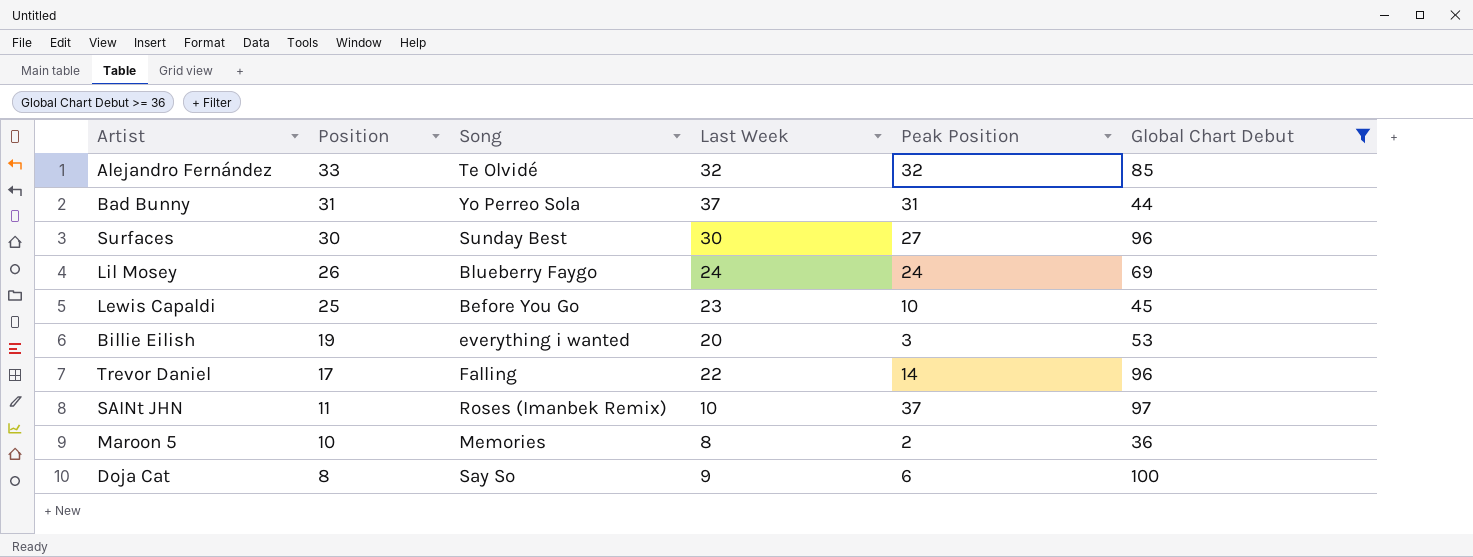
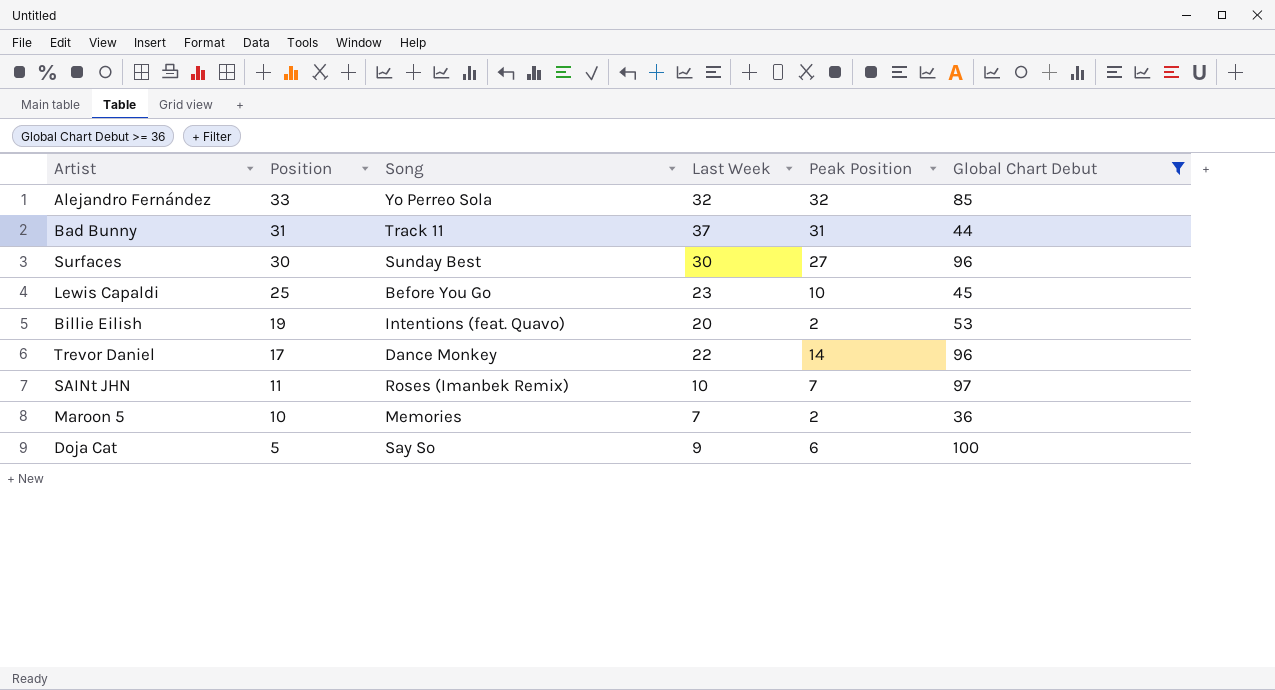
row Lil Mosey: 26 | Blueberry Faygo | 24 | 24 | 69 -> none
Alejandro Fernández | Song: Te Olvidé -> Yo Perreo Sola
Bad Bunny | Song: Yo Perreo Sola -> Track 11
Billie Eilish | Song: everything i wanted -> Intentions (feat. Quavo)
Billie Eilish | Peak Position: 3 -> 2
Trevor Daniel | Song: Falling -> Dance Monkey
SAINt JHN | Peak Position: 37 -> 7
Maroon 5 | Last Week: 8 -> 7
Doja Cat | Position: 8 -> 5

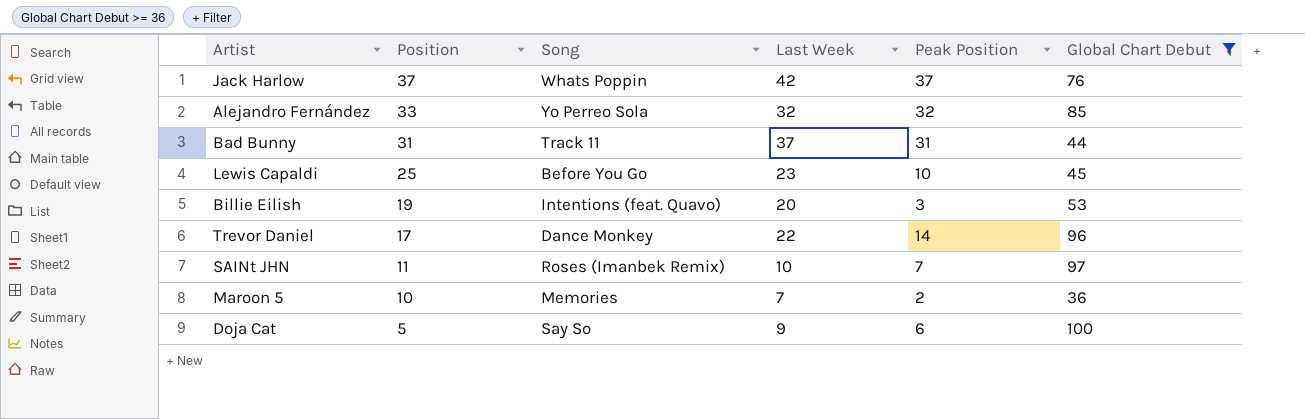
row Surfaces: 30 | Sunday Best | 30 | 27 | 96 -> none
row Jack Harlow: none -> 37 | Whats Poppin | 42 | 37 | 76
Billie Eilish | Peak Position: 2 -> 3

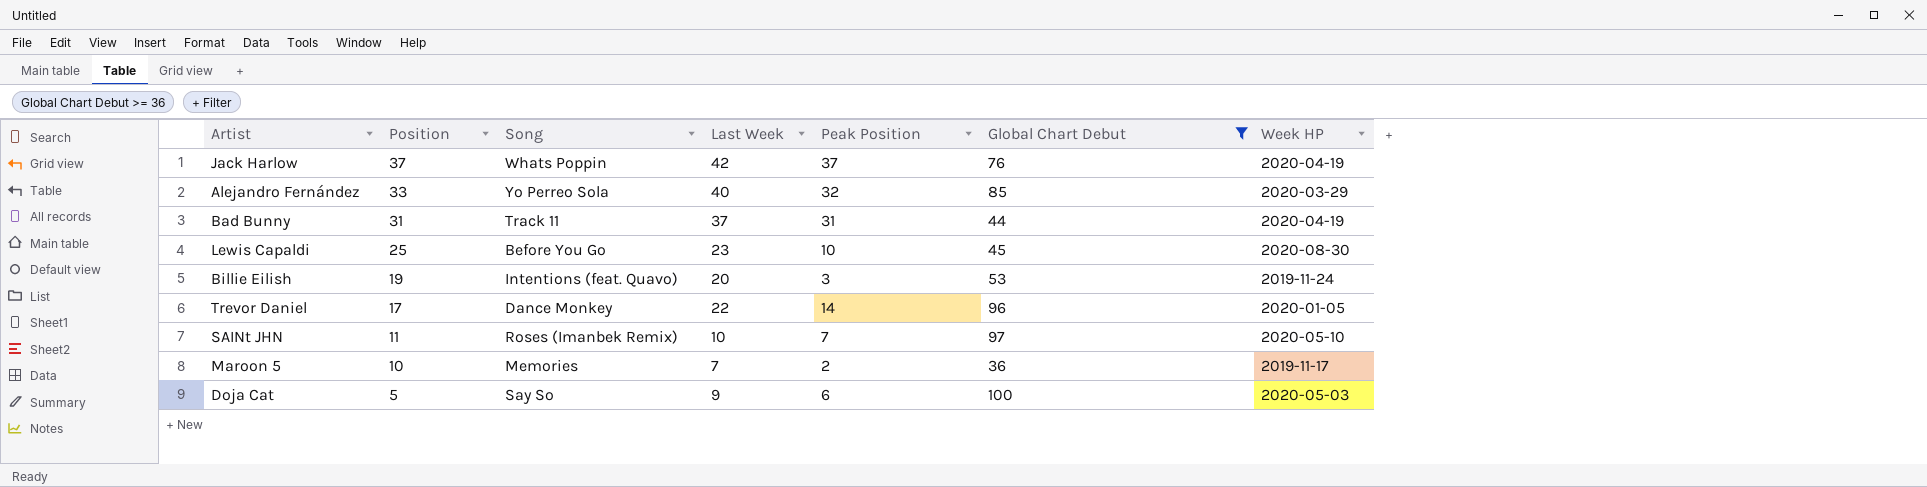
column Week HP | position: none -> 7
Alejandro Fernández | Last Week: 32 -> 40

